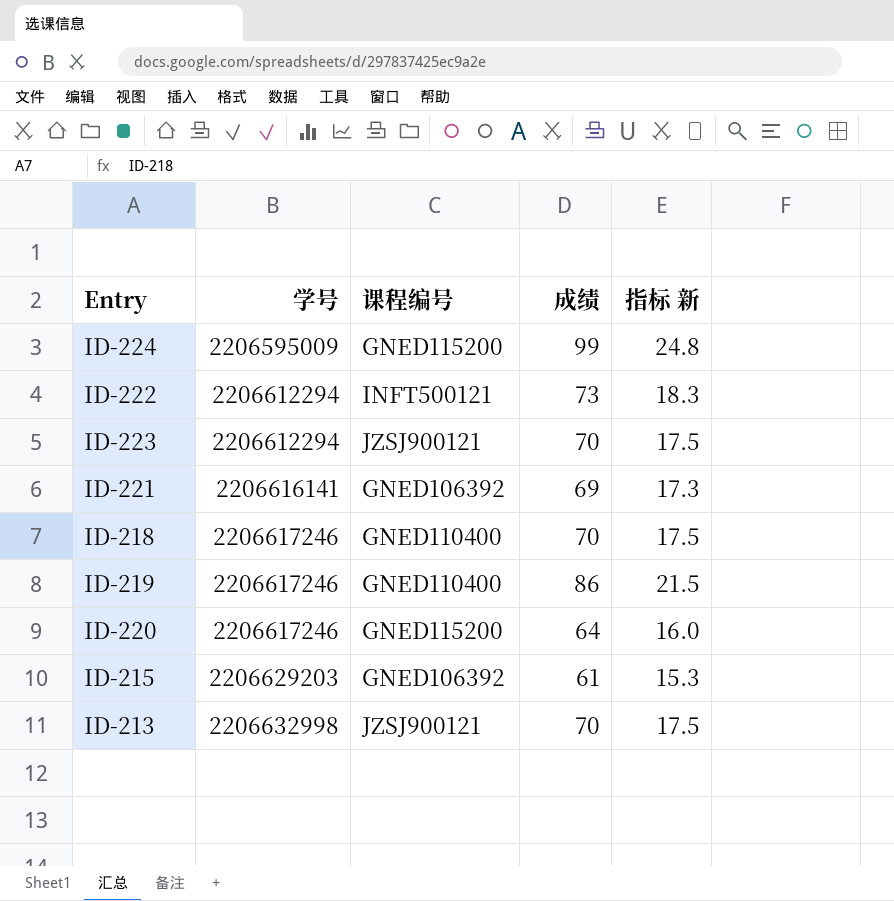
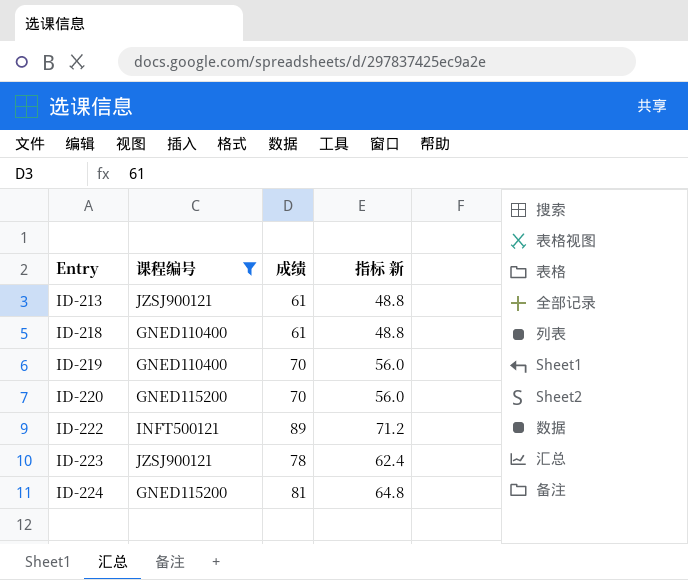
filter: none -> 课程编号 != GNED106392
row order: 学号 ascending -> Entry ascending
column 学号 | position: 2 -> none
column 指标 新 | formula: [成绩] * 0.25 -> [成绩] * 0.8
ID-213 | 成绩: 70 -> 61
ID-218 | 成绩: 70 -> 61
ID-219 | 成绩: 86 -> 70
ID-220 | 成绩: 64 -> 70
ID-222 | 成绩: 73 -> 89
ID-223 | 成绩: 70 -> 78
ID-224 | 成绩: 99 -> 81

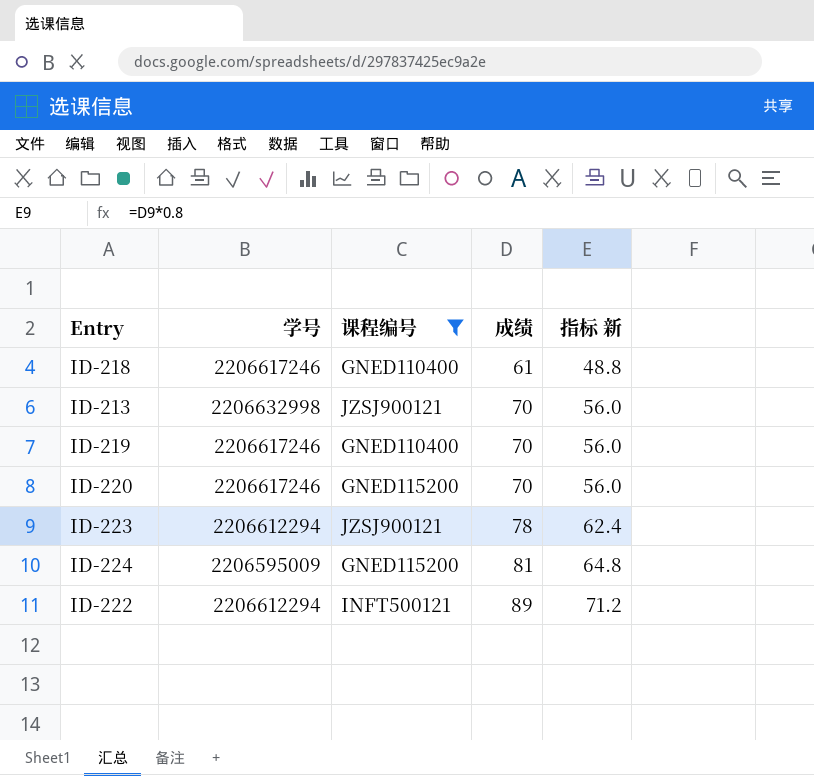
row order: Entry ascending -> 成绩 ascending
column 学号 | position: none -> 2
ID-213 | 成绩: 61 -> 70
ID-213 | 指标 新: 48.8 -> 56.0

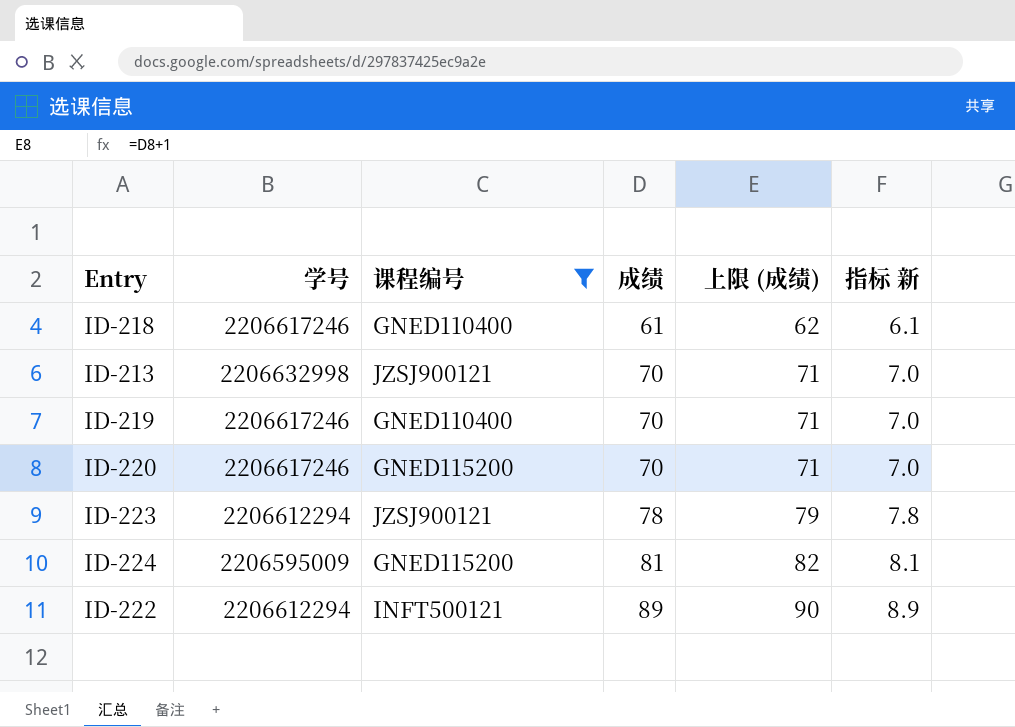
column 上限 (成绩) | formula: none -> [成绩] + 1
column 指标 新 | formula: [成绩] * 0.8 -> [成绩] * 0.1

